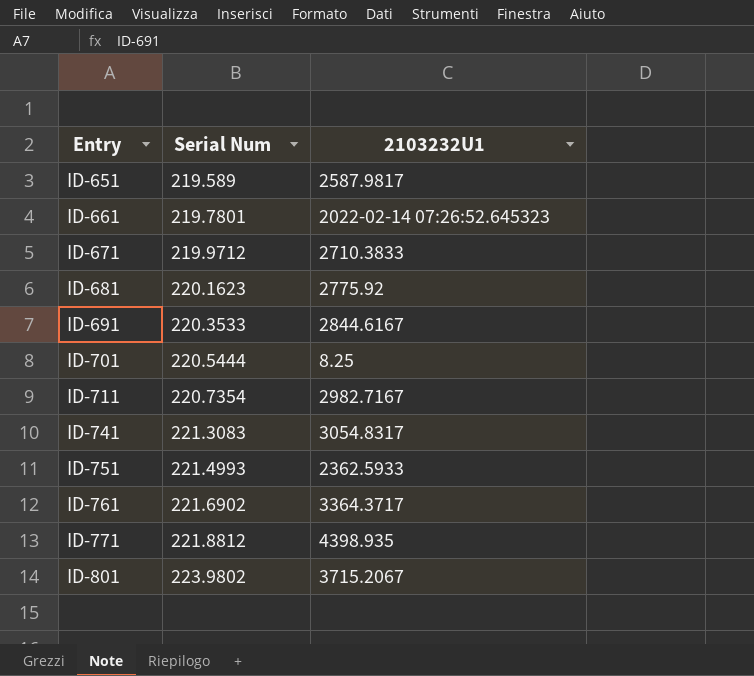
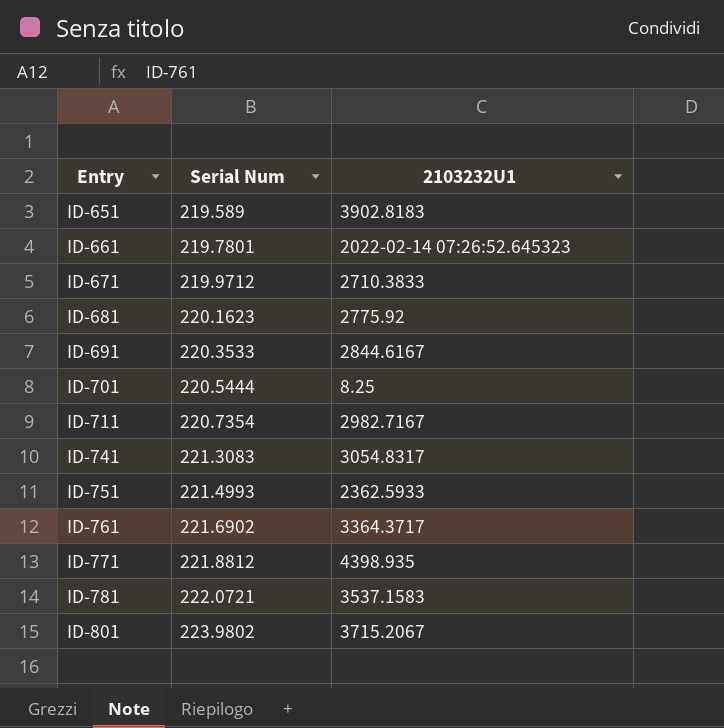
ID-651 | 2103232U1: 2587.9817 -> 3902.8183
row ID-781: none -> 222.0721 | 3537.1583

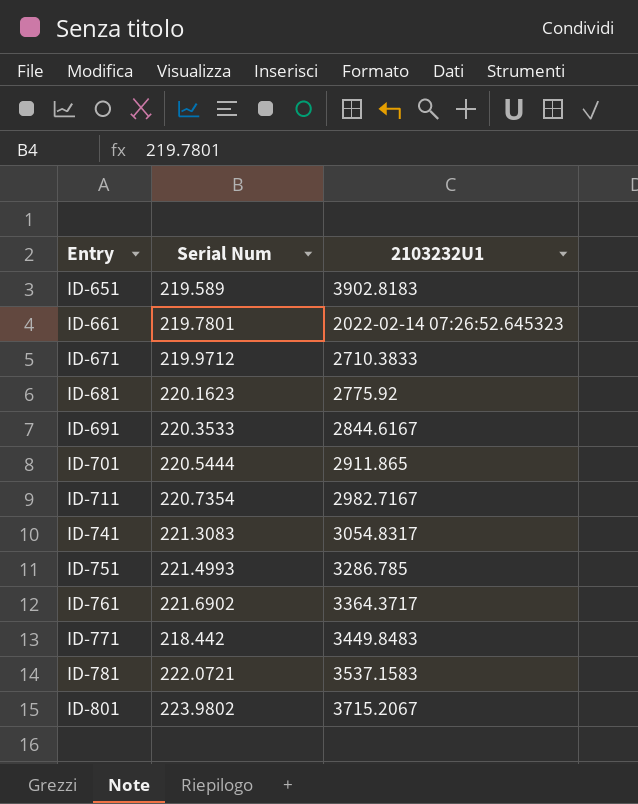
ID-701 | 2103232U1: 8.25 -> 2911.865
ID-751 | 2103232U1: 2362.5933 -> 3286.785
ID-771 | Serial Num: 221.8812 -> 218.442
ID-771 | 2103232U1: 4398.935 -> 3449.8483

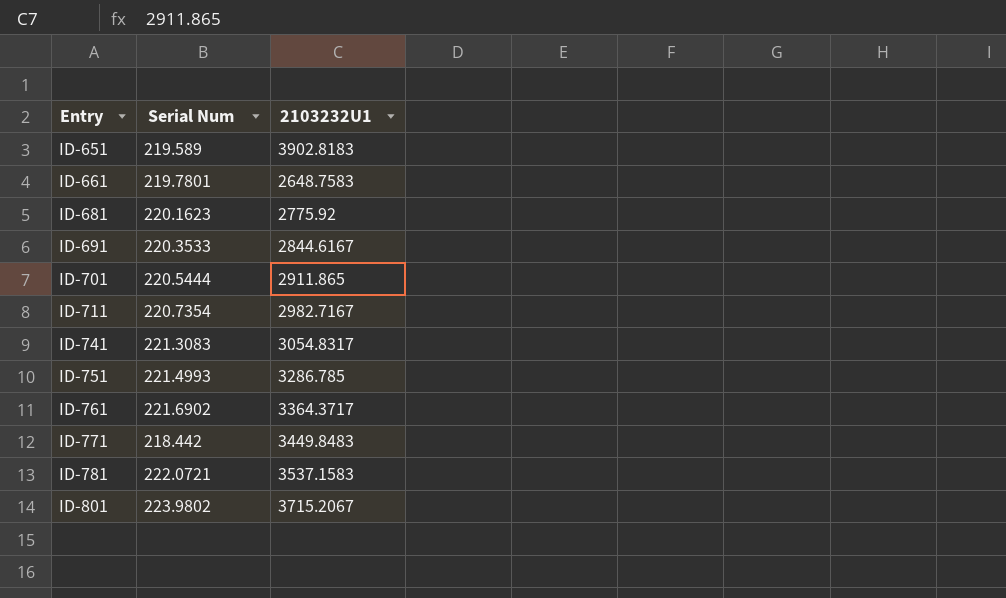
row ID-671: 219.9712 | 2710.3833 -> none
ID-661 | 2103232U1: 2022-02-14 07:26:52.645323 -> 2648.7583

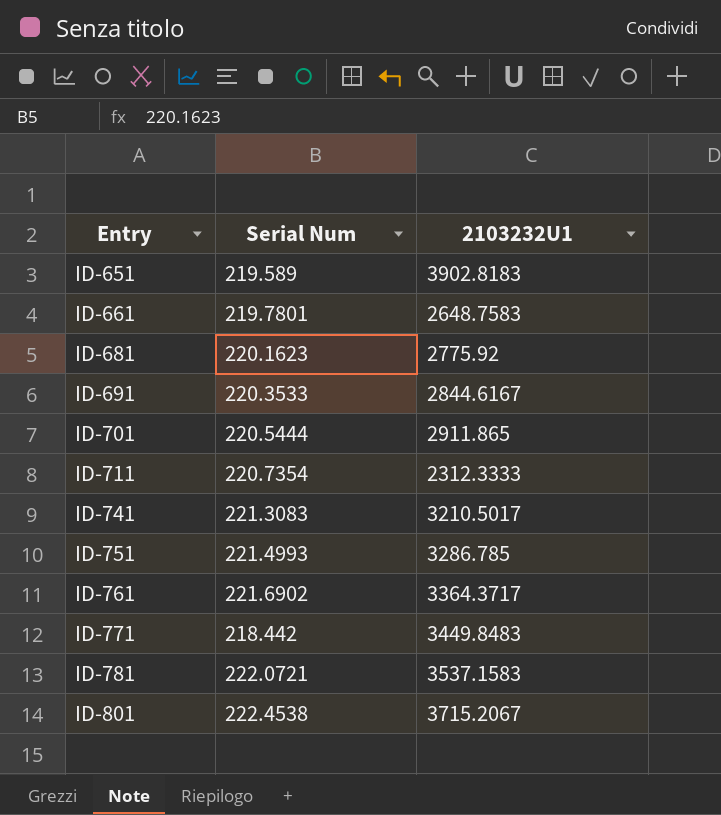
ID-711 | 2103232U1: 2982.7167 -> 2312.3333
ID-741 | 2103232U1: 3054.8317 -> 3210.5017
ID-801 | Serial Num: 223.9802 -> 222.4538

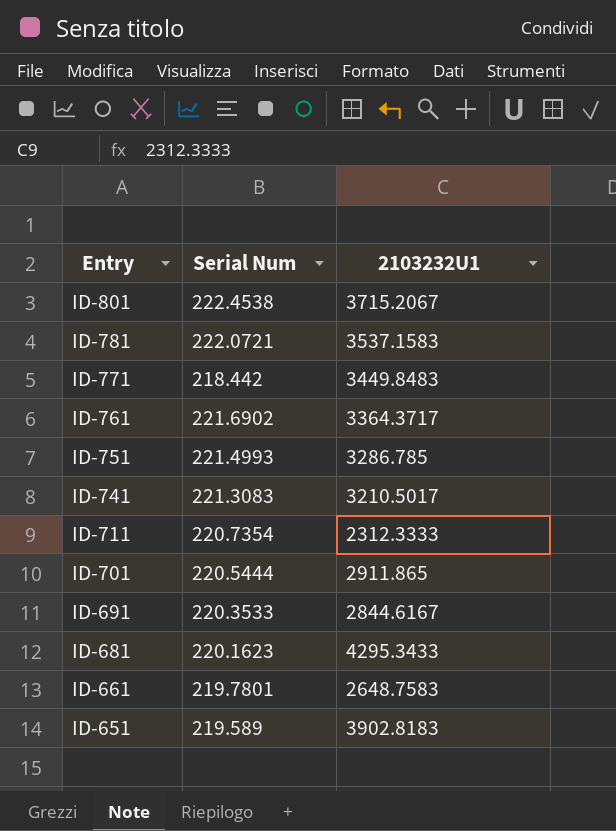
row order: Entry ascending -> Entry descending
ID-681 | 2103232U1: 2775.92 -> 4295.3433

